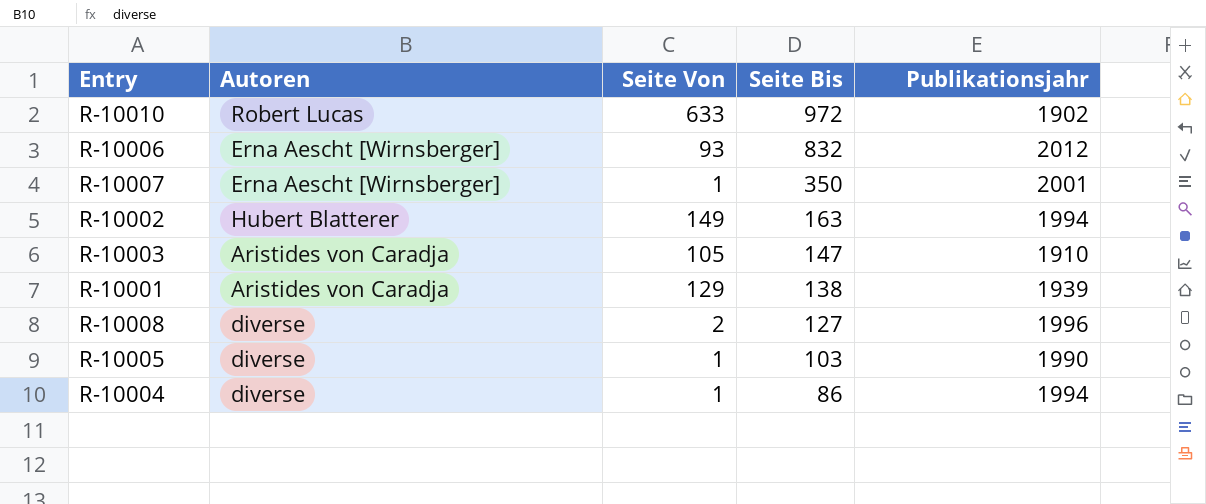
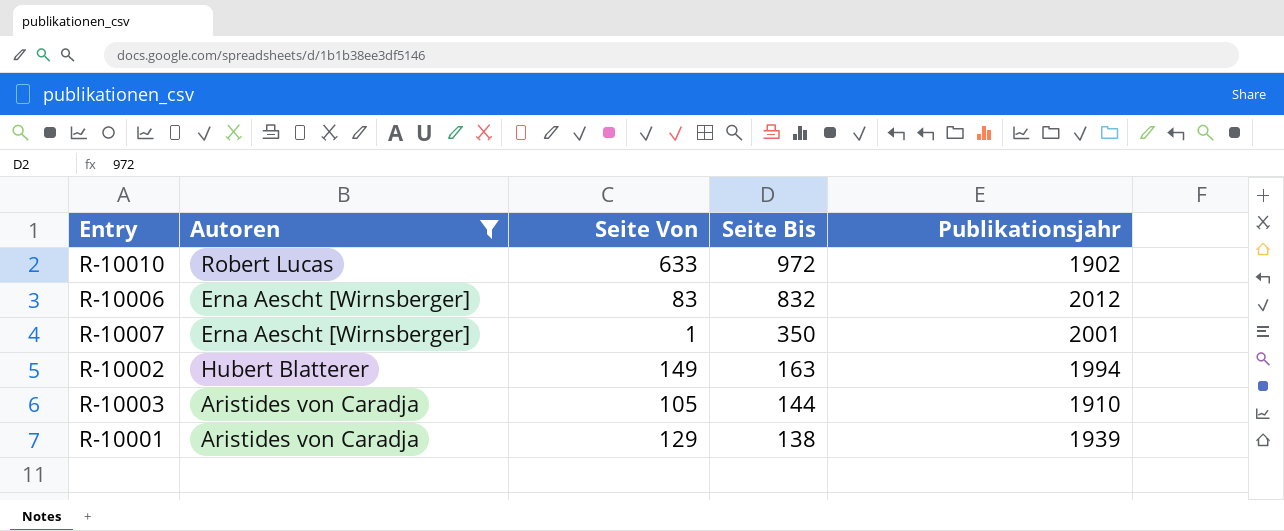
filter: none -> Autoren != diverse
R-10006 | Seite Von: 93 -> 83
R-10003 | Seite Bis: 147 -> 144

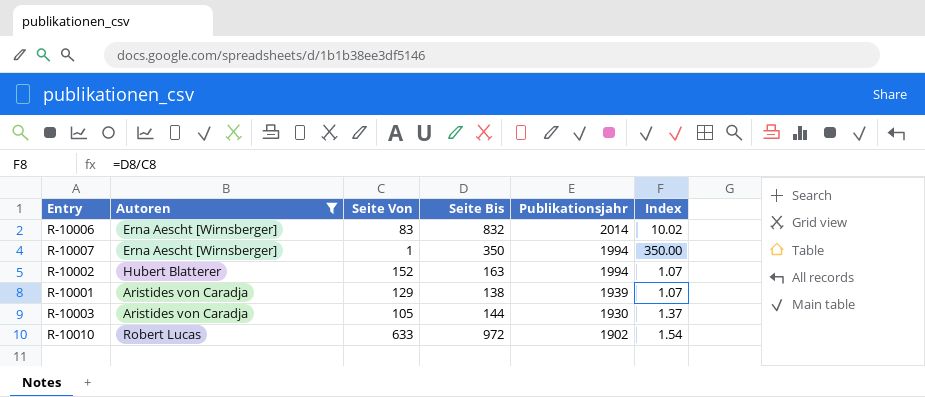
row order: Seite Bis descending -> Publikationsjahr descending
column Index | formula: none -> [Seite Bis] / [Seite Von]
R-10006 | Publikationsjahr: 2012 -> 2014
R-10007 | Publikationsjahr: 2001 -> 1994
R-10002 | Seite Von: 149 -> 152
R-10003 | Publikationsjahr: 1910 -> 1930

